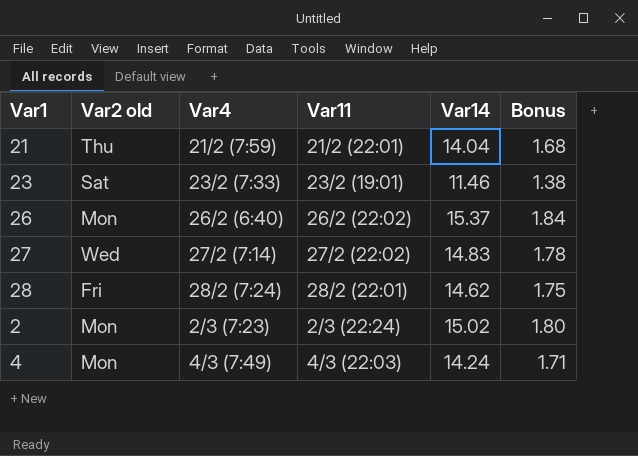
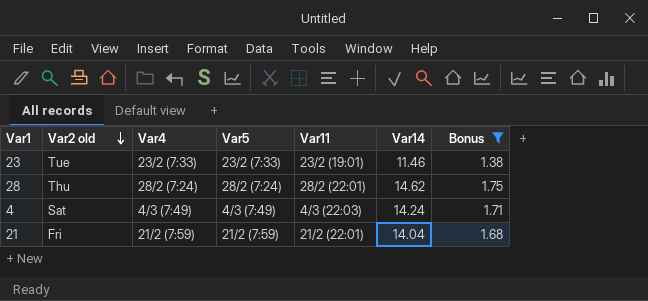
filter: none -> Bonus <= 1.75
row order: none -> Var2 old descending
column Var5 | position: none -> 4
23 | Var2 old: Sat -> Tue
28 | Var2 old: Fri -> Thu
4 | Var2 old: Mon -> Sat
21 | Var2 old: Thu -> Fri

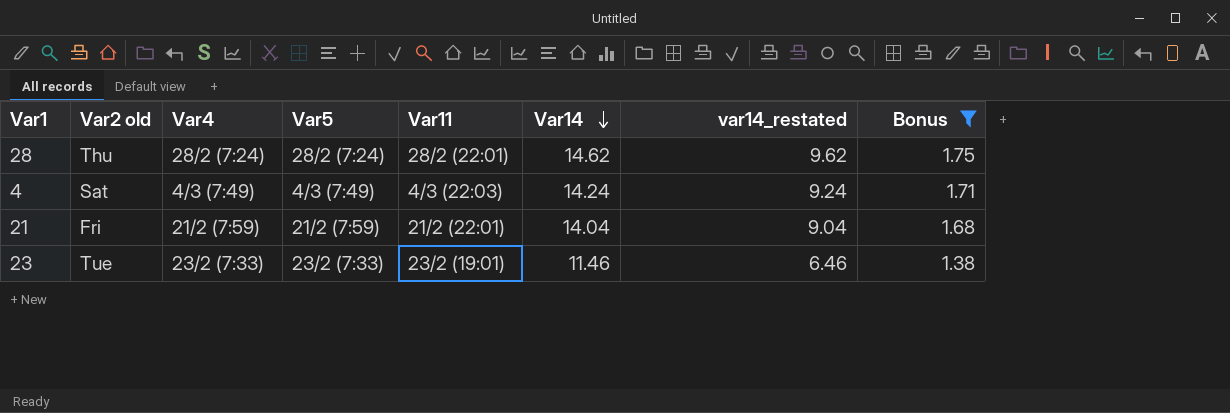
row order: Var2 old descending -> Var14 descending
column var14_restated | formula: none -> [Var14] - 5

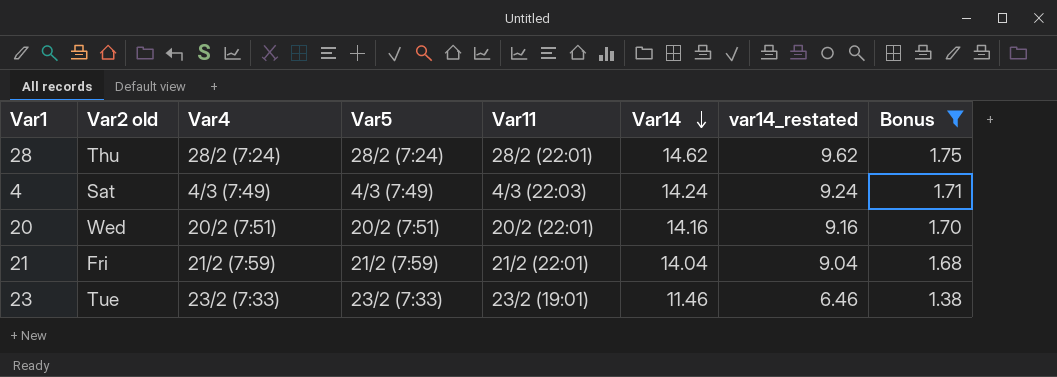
row 20: none -> Wed | 20/2 (7:51) | 20/2 (7:51) | 20/2 (22:01) | 14.16 | 9.16 | 1.70

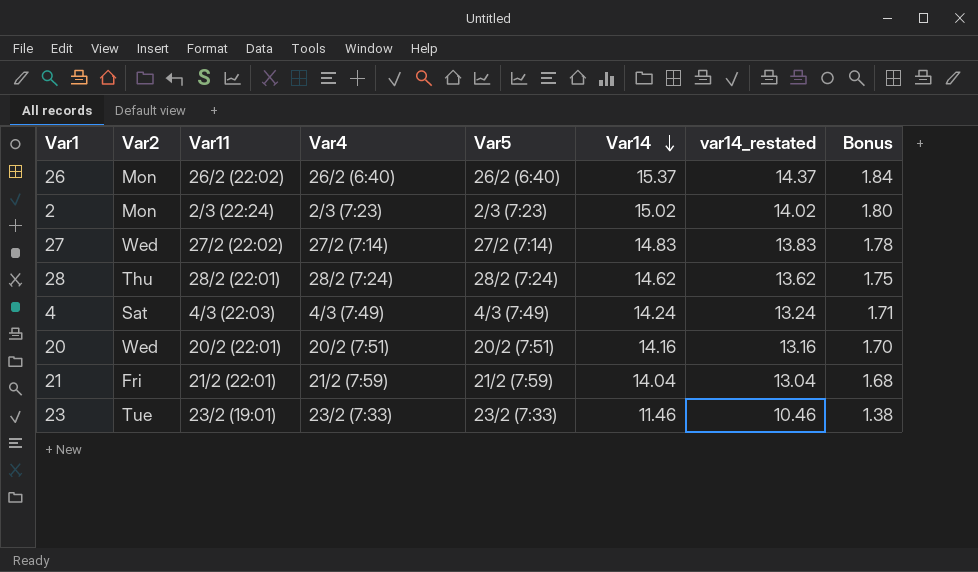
filter: Bonus <= 1.75 -> none
column name: Var2 old -> Var2
column Var11 | position: 5 -> 3
column var14_restated | formula: [Var14] - 5 -> [Var14] - 1

